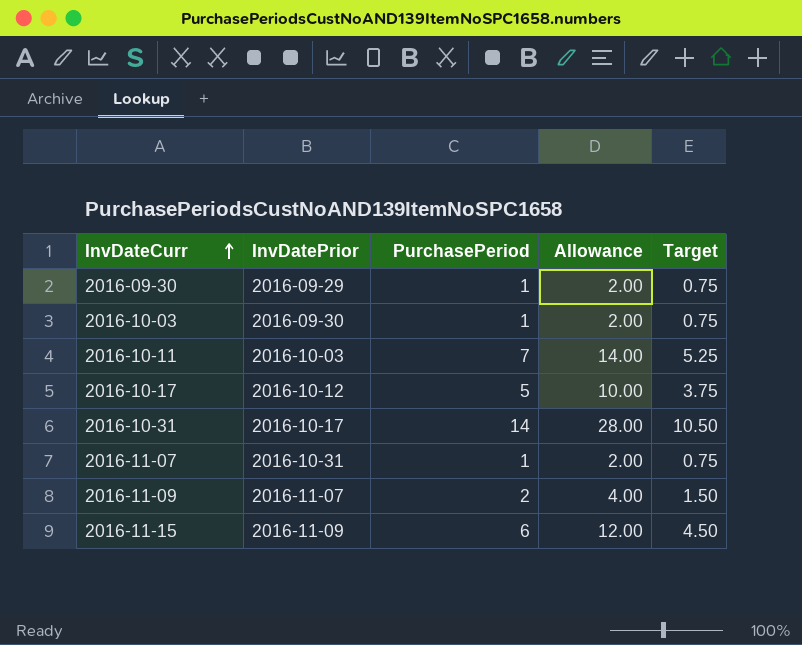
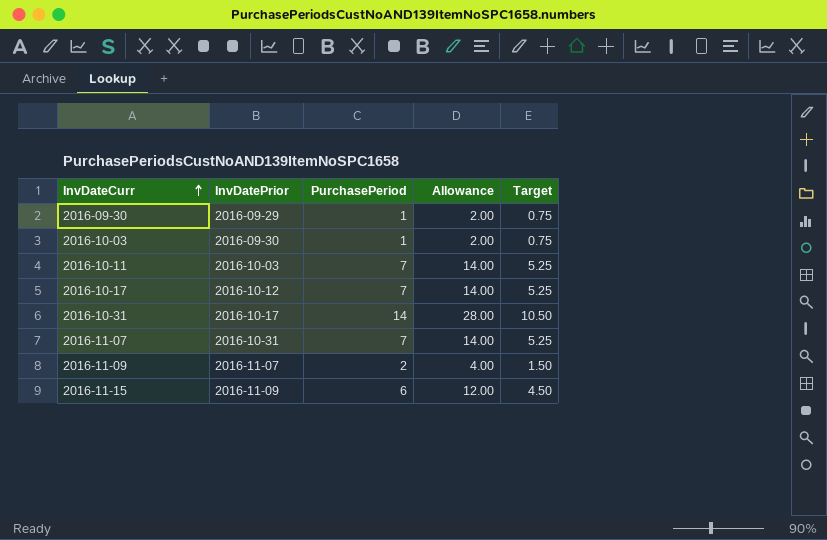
2016-10-17 | PurchasePeriod: 5 -> 7
2016-10-17 | Allowance: 10.00 -> 14.00
2016-10-17 | Target: 3.75 -> 5.25
2016-11-07 | PurchasePeriod: 1 -> 7
2016-11-07 | Allowance: 2.00 -> 14.00
2016-11-07 | Target: 0.75 -> 5.25

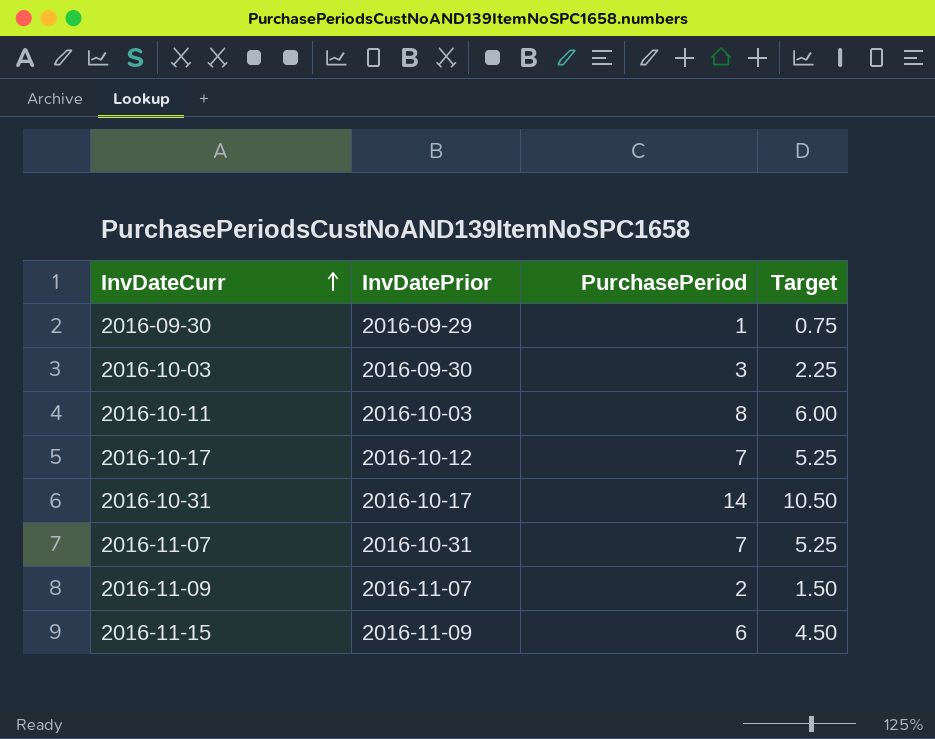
column Allowance | formula: [PurchasePeriod] * 2 -> none
2016-10-03 | PurchasePeriod: 1 -> 3
2016-10-03 | Target: 0.75 -> 2.25
2016-10-11 | PurchasePeriod: 7 -> 8
2016-10-11 | Target: 5.25 -> 6.00

